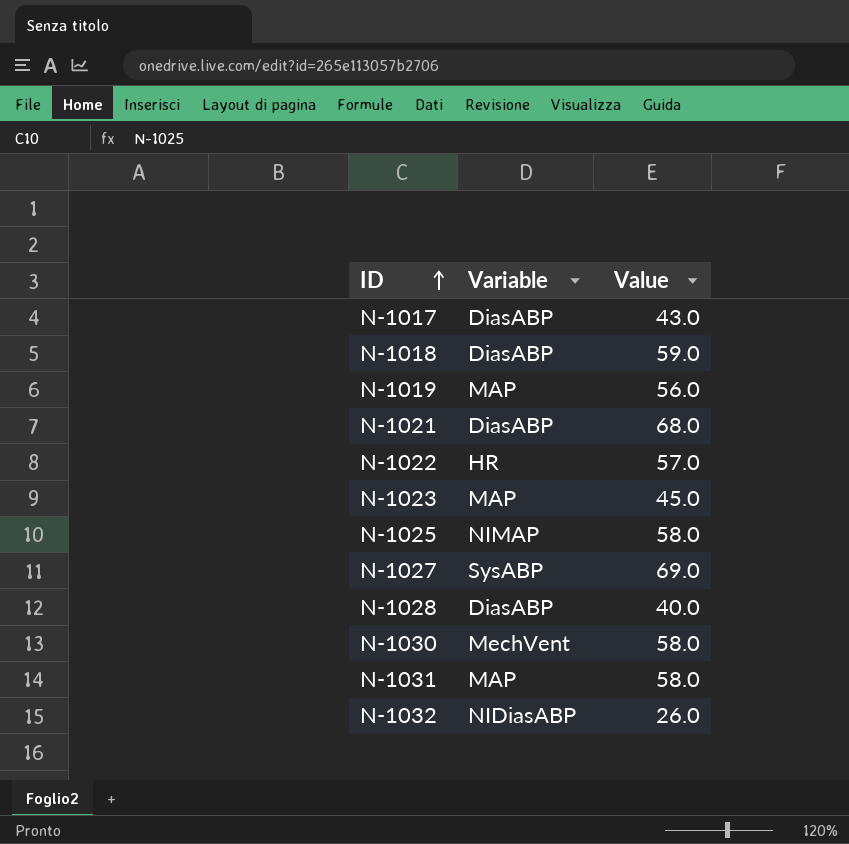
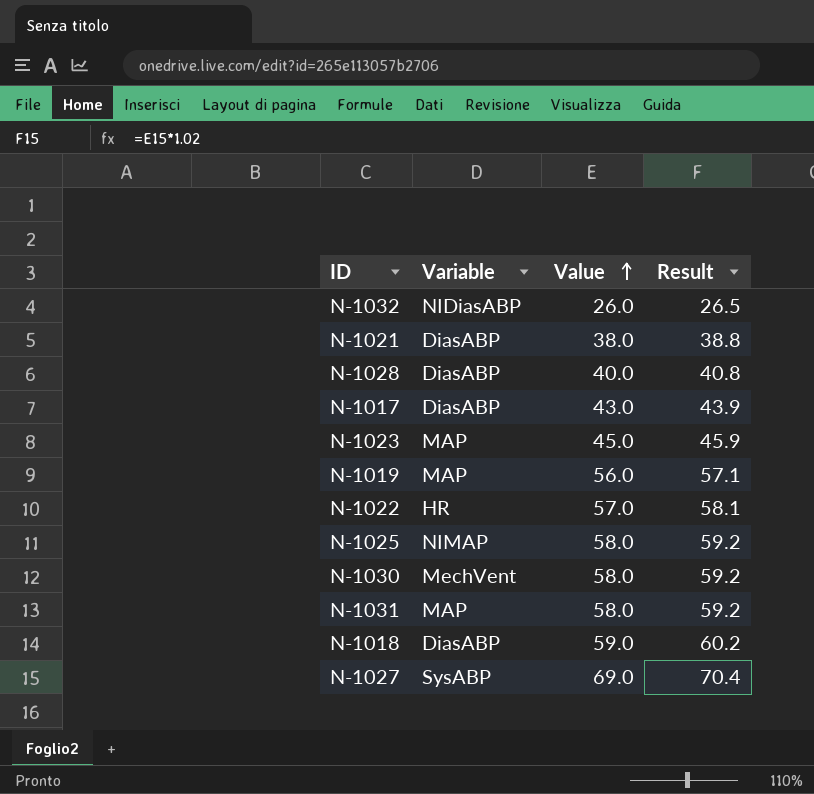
row order: ID ascending -> Value ascending
column Result | formula: none -> [Value] * 1.02
N-1021 | Value: 68.0 -> 38.0

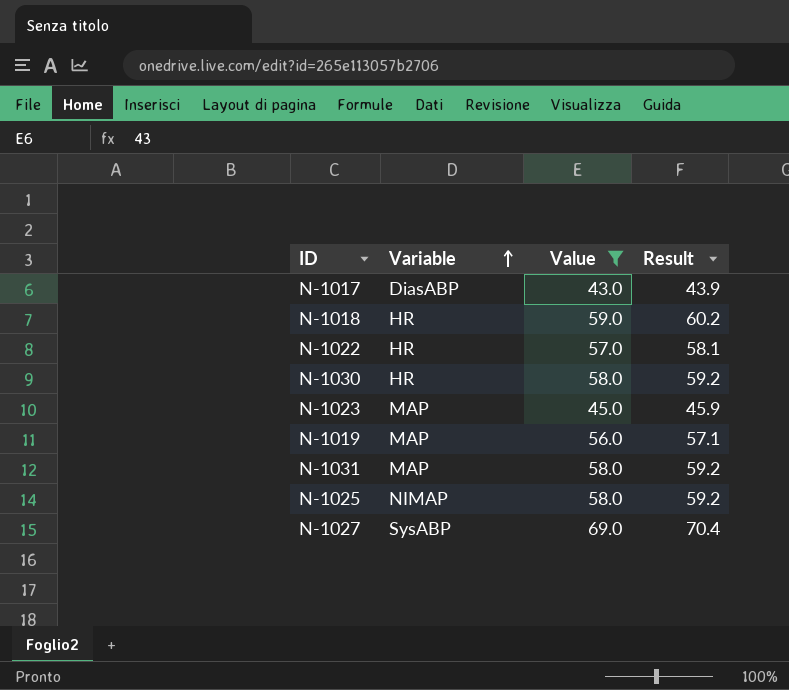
filter: none -> Value >= 43.0
row order: Value ascending -> Variable ascending
N-1018 | Variable: DiasABP -> HR
N-1030 | Variable: MechVent -> HR

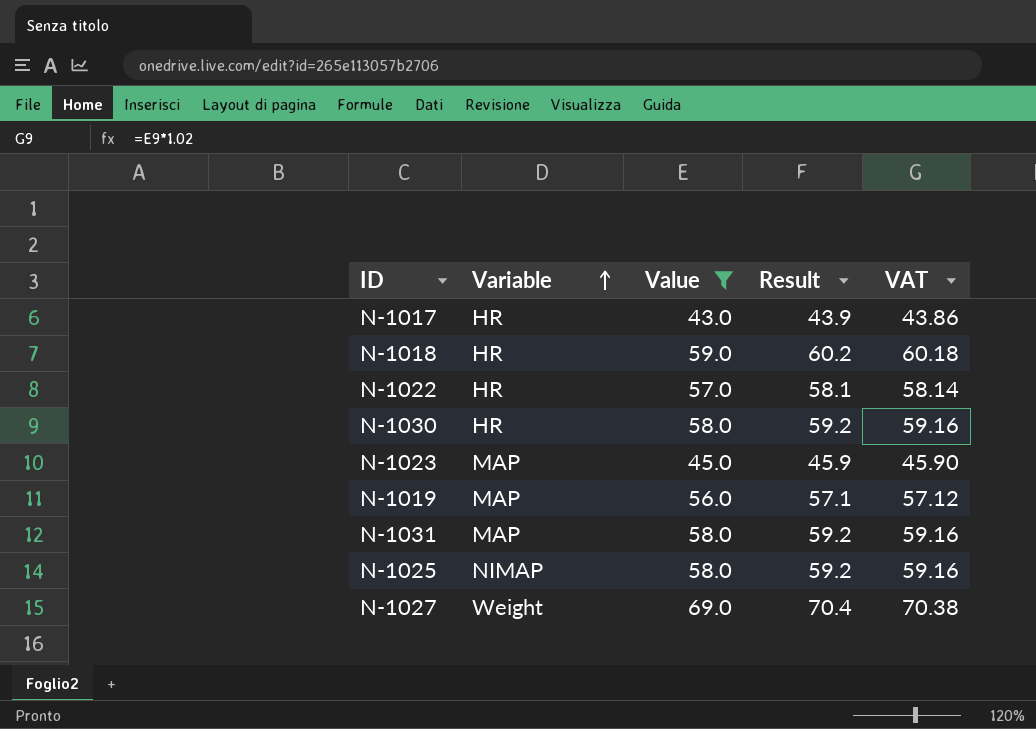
column VAT | formula: none -> [Value] * 1.02
N-1017 | Variable: DiasABP -> HR
N-1027 | Variable: SysABP -> Weight

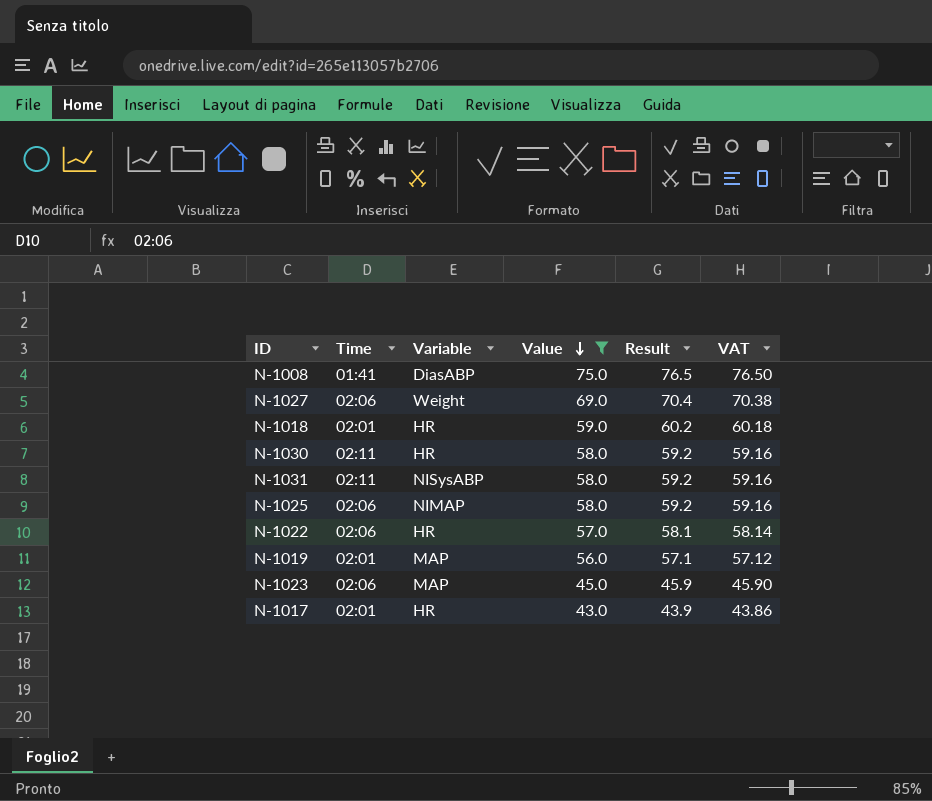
row order: Variable ascending -> Value descending
column Time | position: none -> 2
row N-1008: none -> 01:41 | DiasABP | 75.0 | 76.5 | 76.50
N-1031 | Variable: MAP -> NISysABP

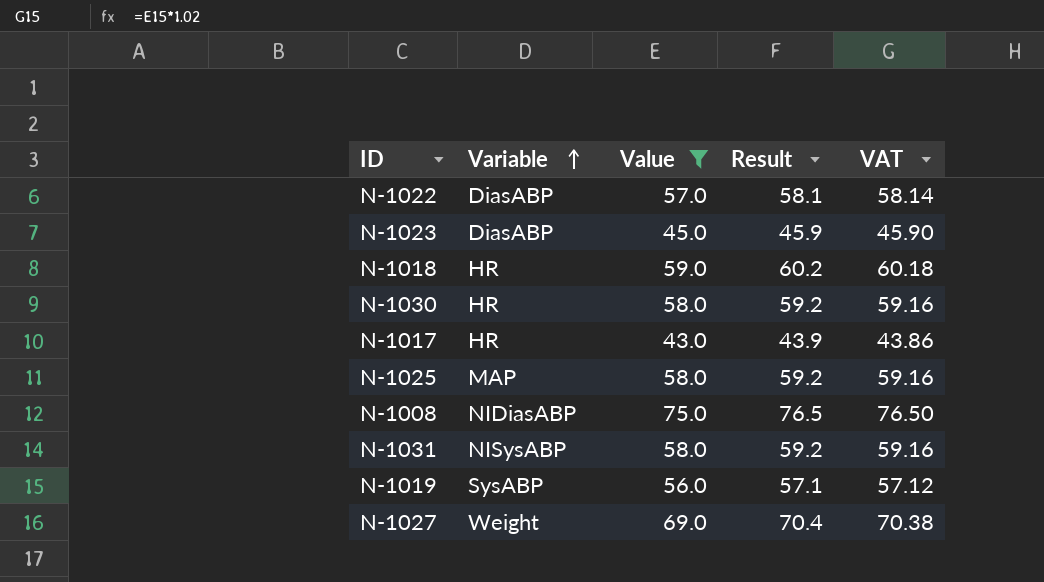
row order: Value descending -> Variable ascending
column Time | position: 2 -> none
N-1022 | Variable: HR -> DiasABP
N-1023 | Variable: MAP -> DiasABP
N-1025 | Variable: NIMAP -> MAP
N-1008 | Variable: DiasABP -> NIDiasABP
N-1019 | Variable: MAP -> SysABP

